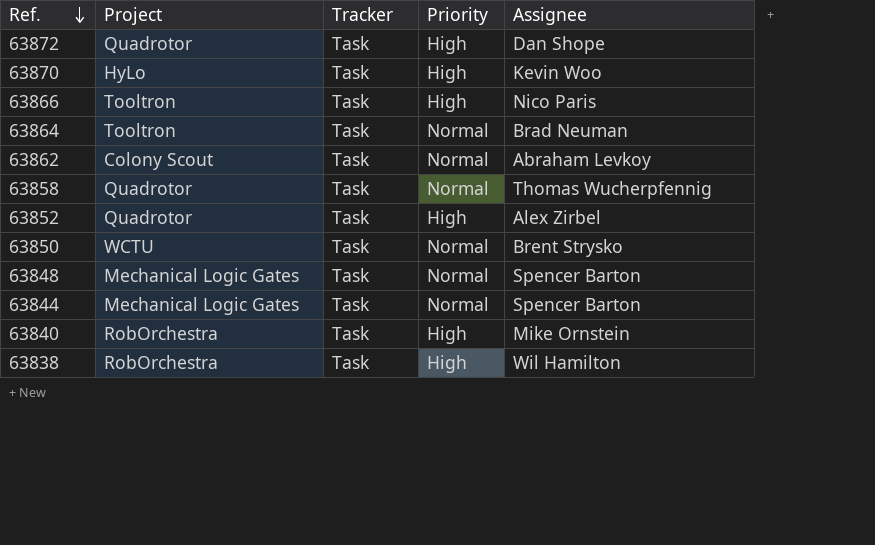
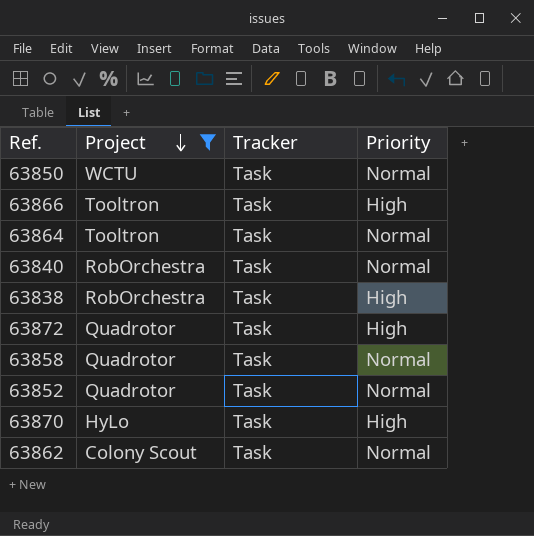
filter: none -> Project != Mechanical Logic Gates
row order: Ref. descending -> Project descending
column Assignee | position: 5 -> none
63840 | Priority: High -> Normal
63852 | Priority: High -> Normal

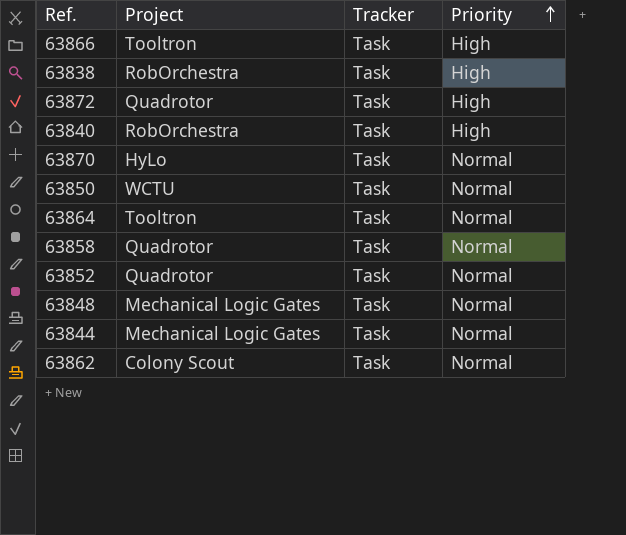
filter: Project != Mechanical Logic Gates -> none
row order: Project descending -> Priority ascending
63840 | Priority: Normal -> High
63870 | Priority: High -> Normal

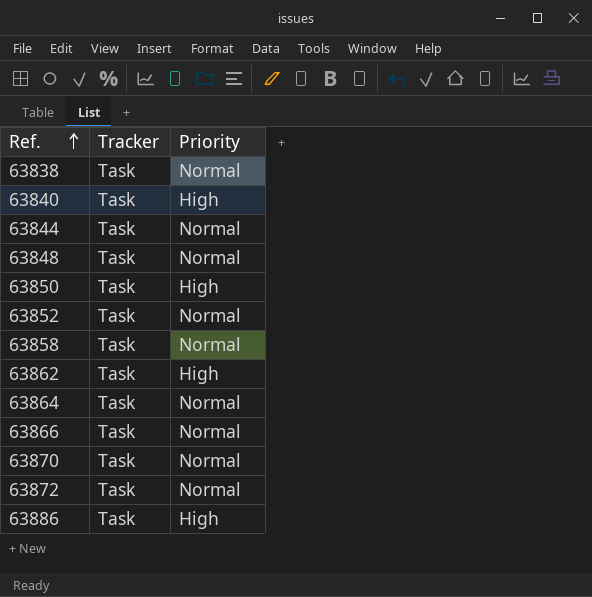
row order: Priority ascending -> Ref. ascending
column Project | position: 2 -> none
63838 | Priority: High -> Normal
63850 | Priority: Normal -> High
63862 | Priority: Normal -> High
63866 | Priority: High -> Normal
63872 | Priority: High -> Normal
row 63886: none -> Task | High

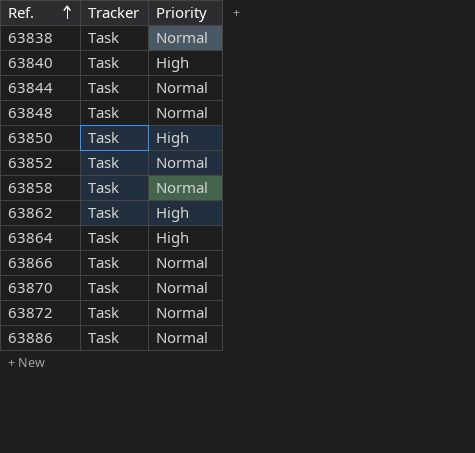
63864 | Priority: Normal -> High
63886 | Priority: High -> Normal

